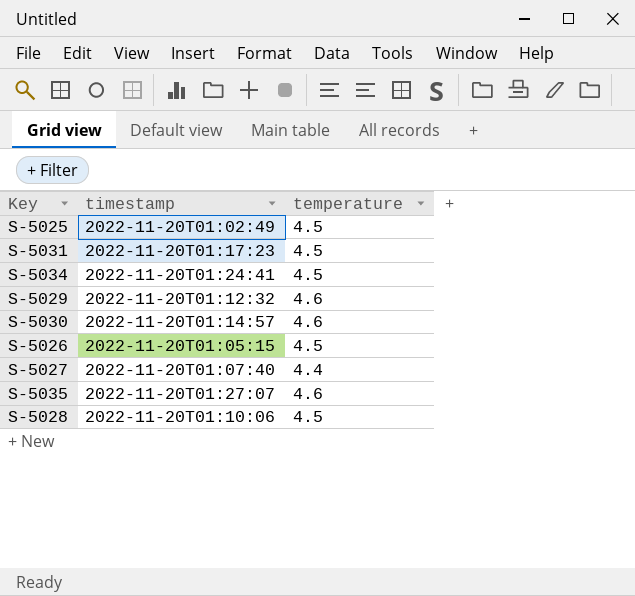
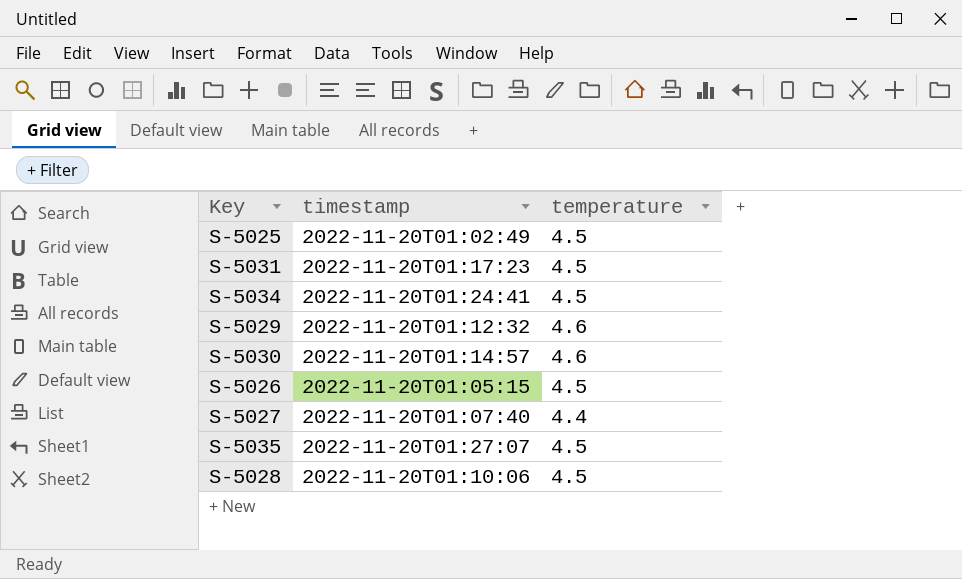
S-5035 | temperature: 4.6 -> 4.5

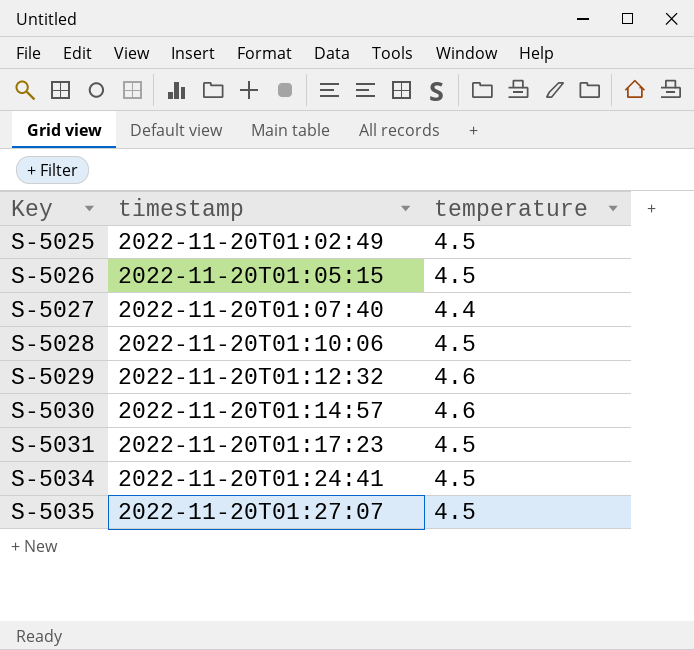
row order: none -> Key ascending

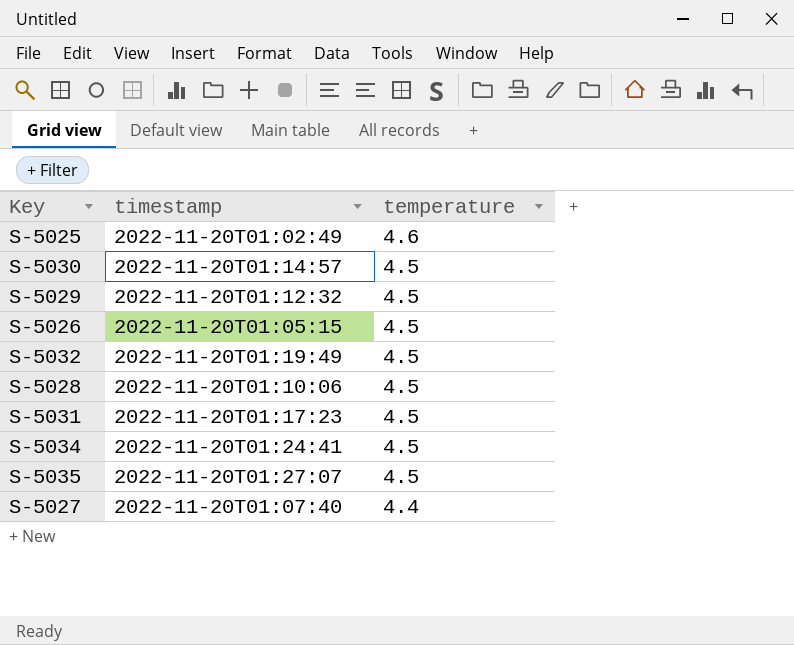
row order: Key ascending -> temperature descending
S-5025 | temperature: 4.5 -> 4.6
S-5030 | temperature: 4.6 -> 4.5
S-5029 | temperature: 4.6 -> 4.5
row S-5032: none -> 2022-11-20T01:19:49 | 4.5

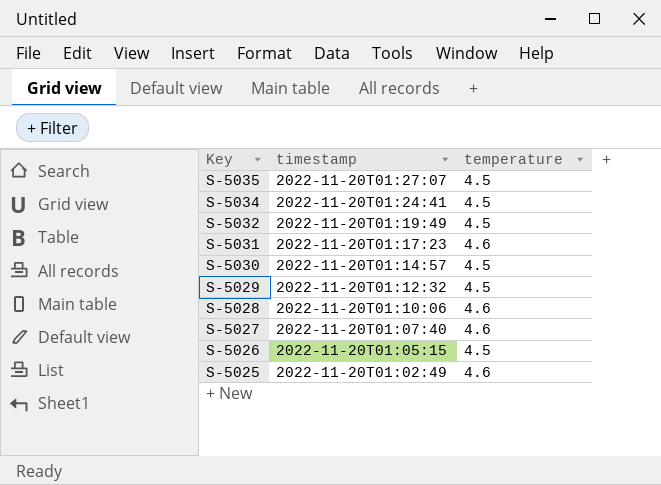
row order: temperature descending -> Key descending
S-5031 | temperature: 4.5 -> 4.6
S-5028 | temperature: 4.5 -> 4.6
S-5027 | temperature: 4.4 -> 4.6

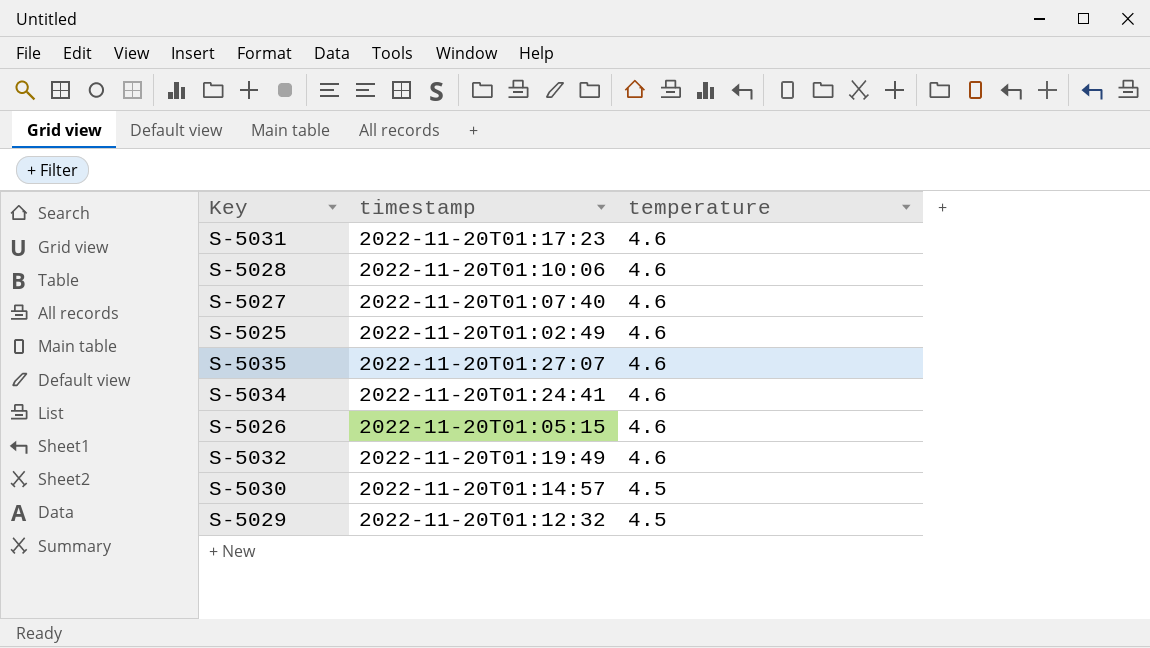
row order: Key descending -> temperature descending
S-5035 | temperature: 4.5 -> 4.6
S-5034 | temperature: 4.5 -> 4.6
S-5026 | temperature: 4.5 -> 4.6
S-5032 | temperature: 4.5 -> 4.6

